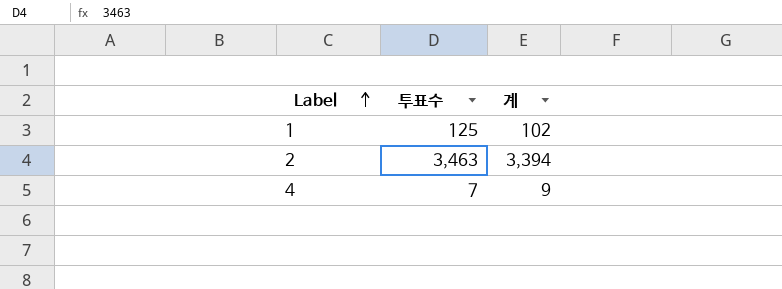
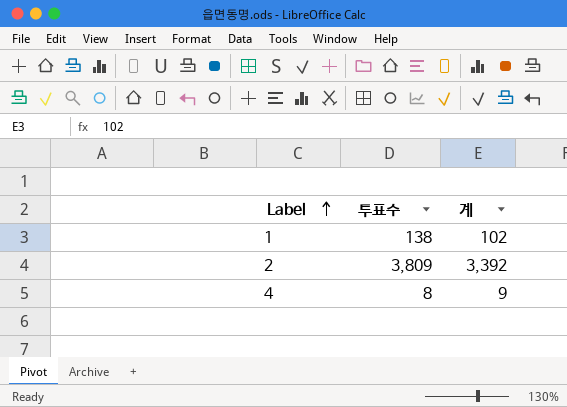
1 | 투표수: 125 -> 138
2 | 투표수: 3,463 -> 3,809
2 | 계: 3,394 -> 3,392
4 | 투표수: 7 -> 8

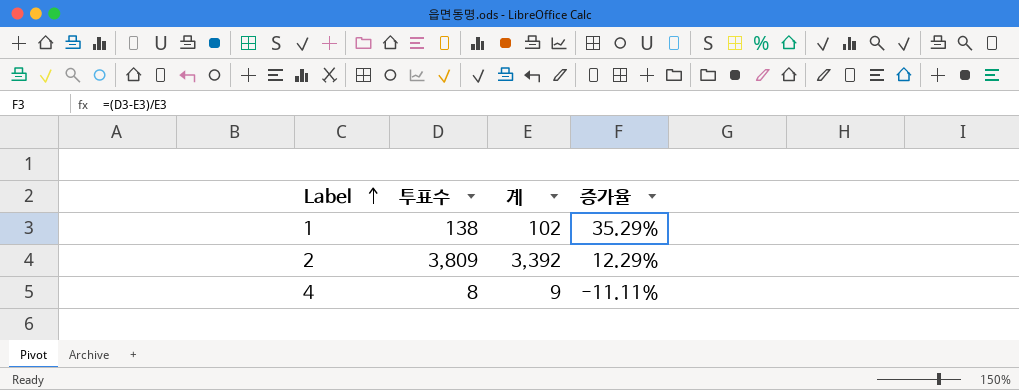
column 증가율 | formula: none -> ([투표수] - [계]) / [계]

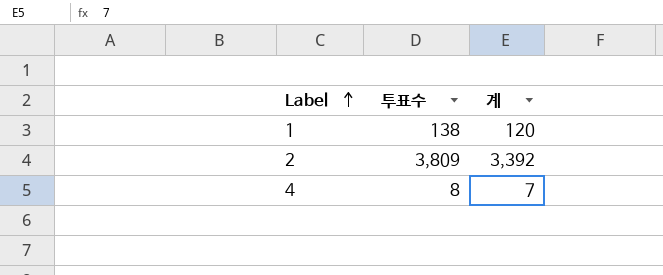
column 증가율 | formula: ([투표수] - [계]) / [계] -> none
1 | 계: 102 -> 120
4 | 계: 9 -> 7

